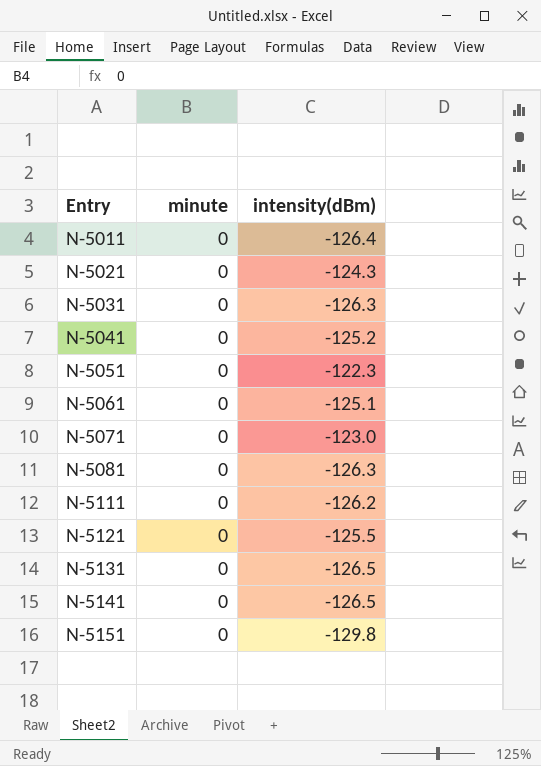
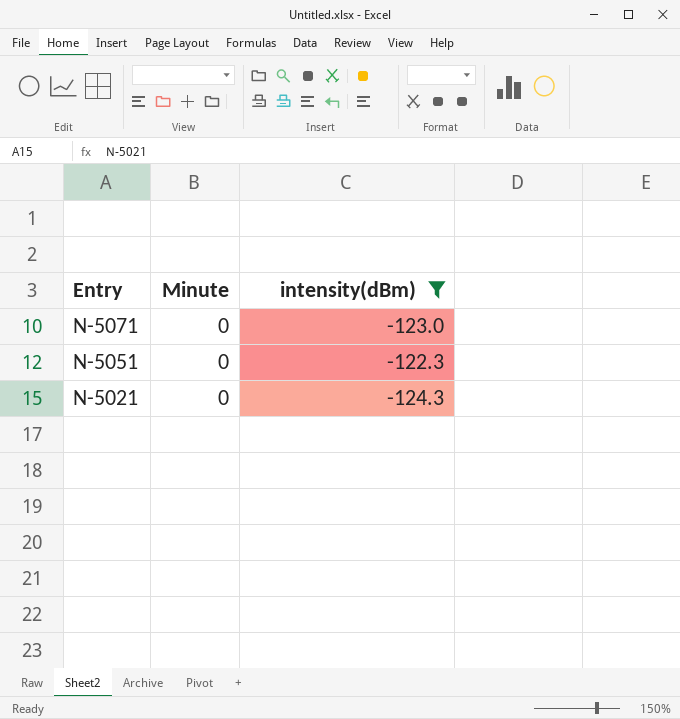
filter: none -> intensity(dBm) >= -124.3
row order: Entry ascending -> Entry descending
column name: minute -> Minute

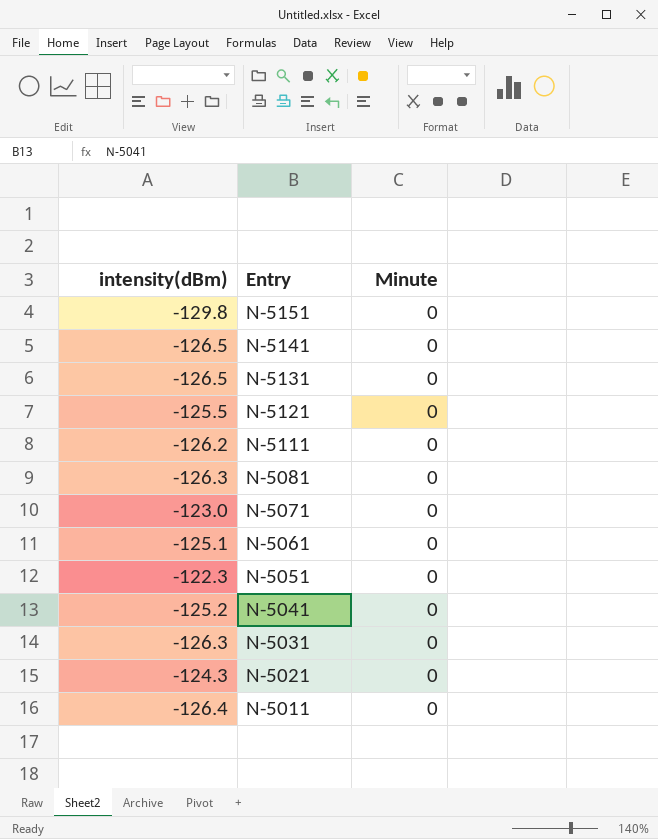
filter: intensity(dBm) >= -124.3 -> none
column intensity(dBm) | position: 3 -> 1

